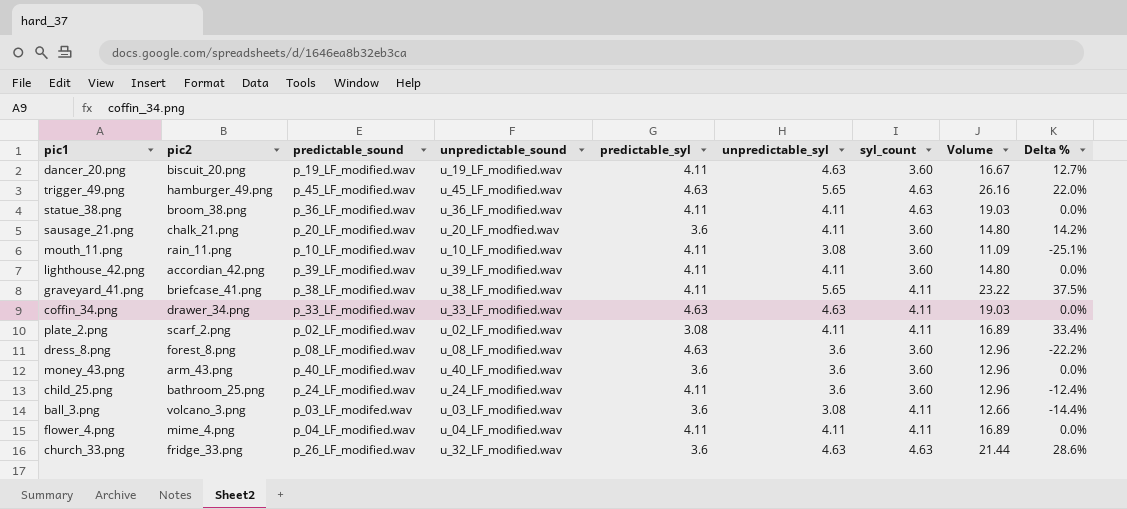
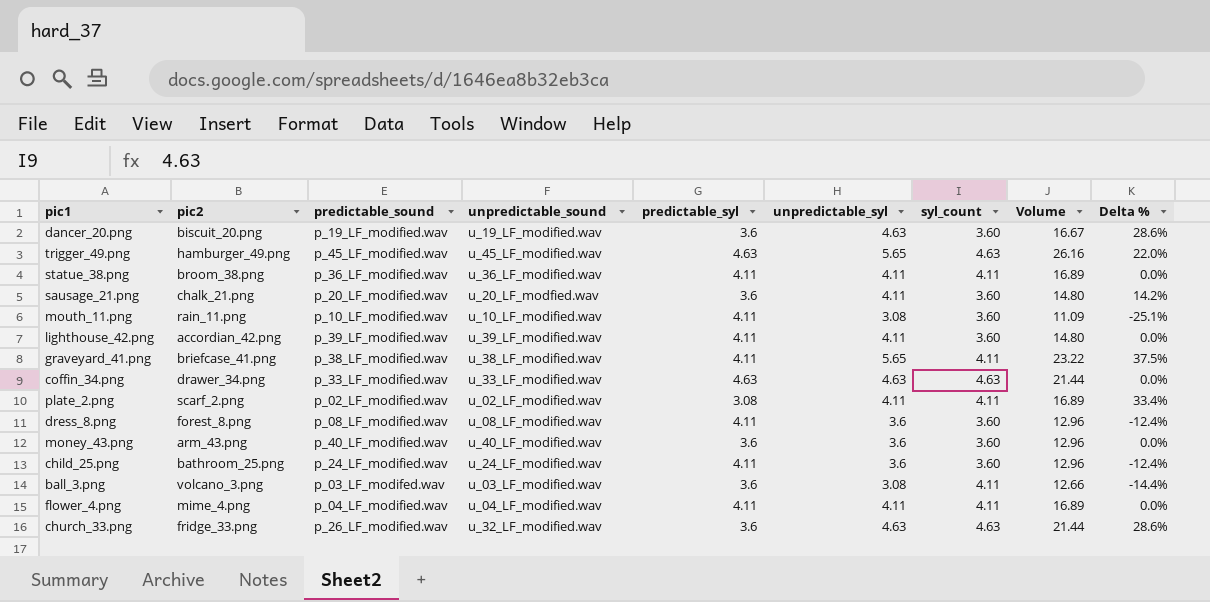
dancer_20.png | predictable_syl: 4.11 -> 3.6
dancer_20.png | Delta %: 12.7% -> 28.6%
statue_38.png | syl_count: 4.63 -> 4.11
statue_38.png | Volume: 19.03 -> 16.89
coffin_34.png | syl_count: 4.11 -> 4.63
coffin_34.png | Volume: 19.03 -> 21.44
dress_8.png | predictable_syl: 4.63 -> 4.11
dress_8.png | Delta %: -22.2% -> -12.4%

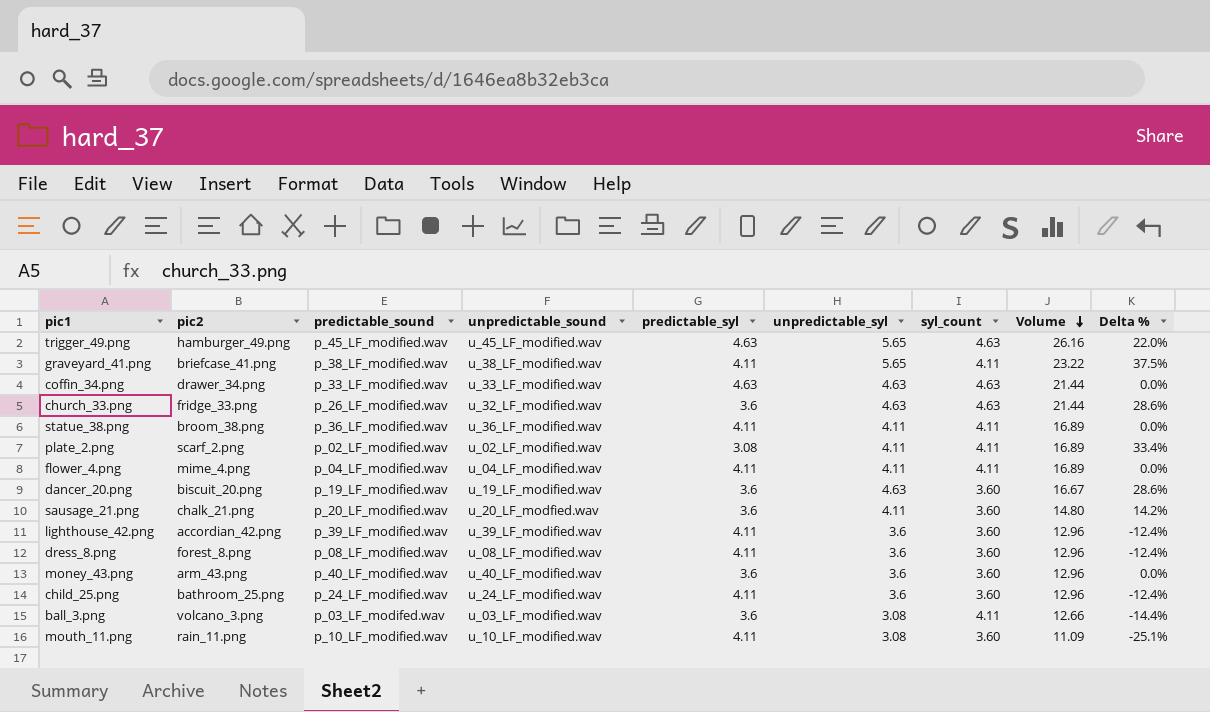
row order: none -> Volume descending
lighthouse_42.png | unpredictable_syl: 4.11 -> 3.6
lighthouse_42.png | Volume: 14.80 -> 12.96
lighthouse_42.png | Delta %: 0.0% -> -12.4%

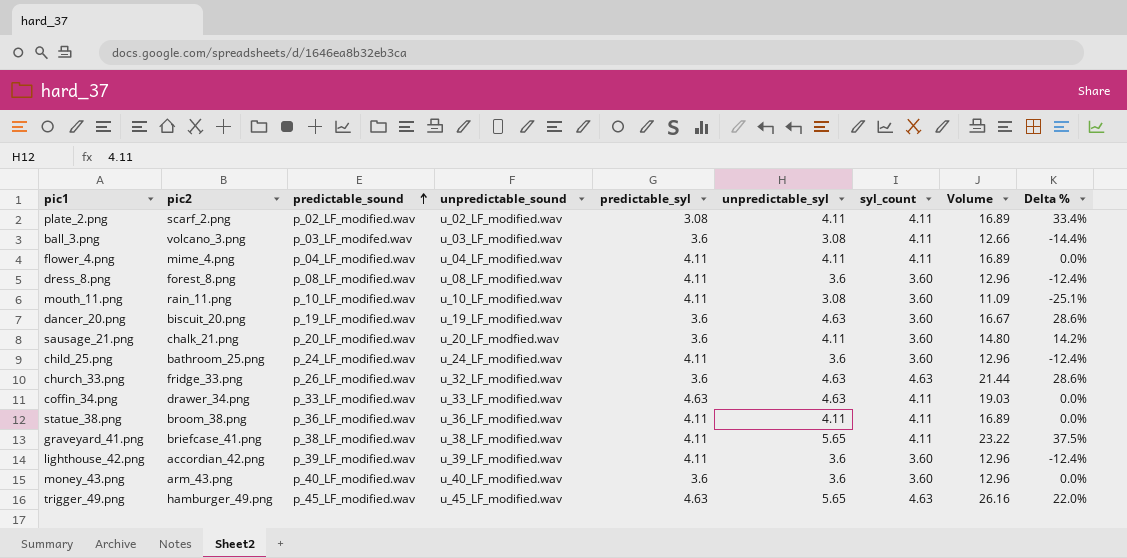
row order: Volume descending -> predictable_sound ascending
coffin_34.png | syl_count: 4.63 -> 4.11
coffin_34.png | Volume: 21.44 -> 19.03

